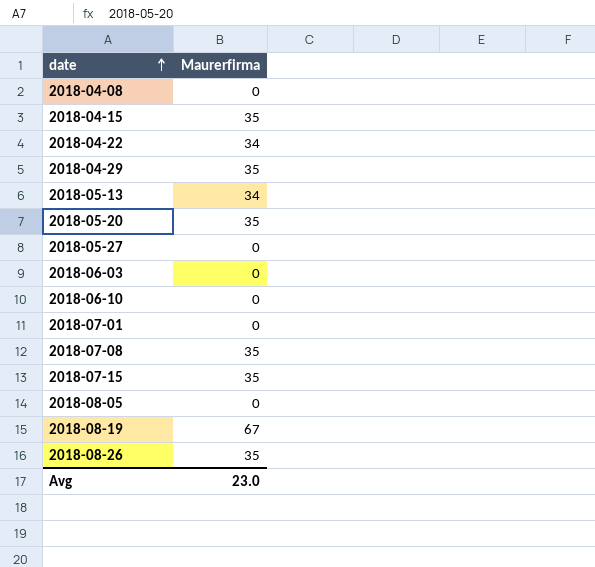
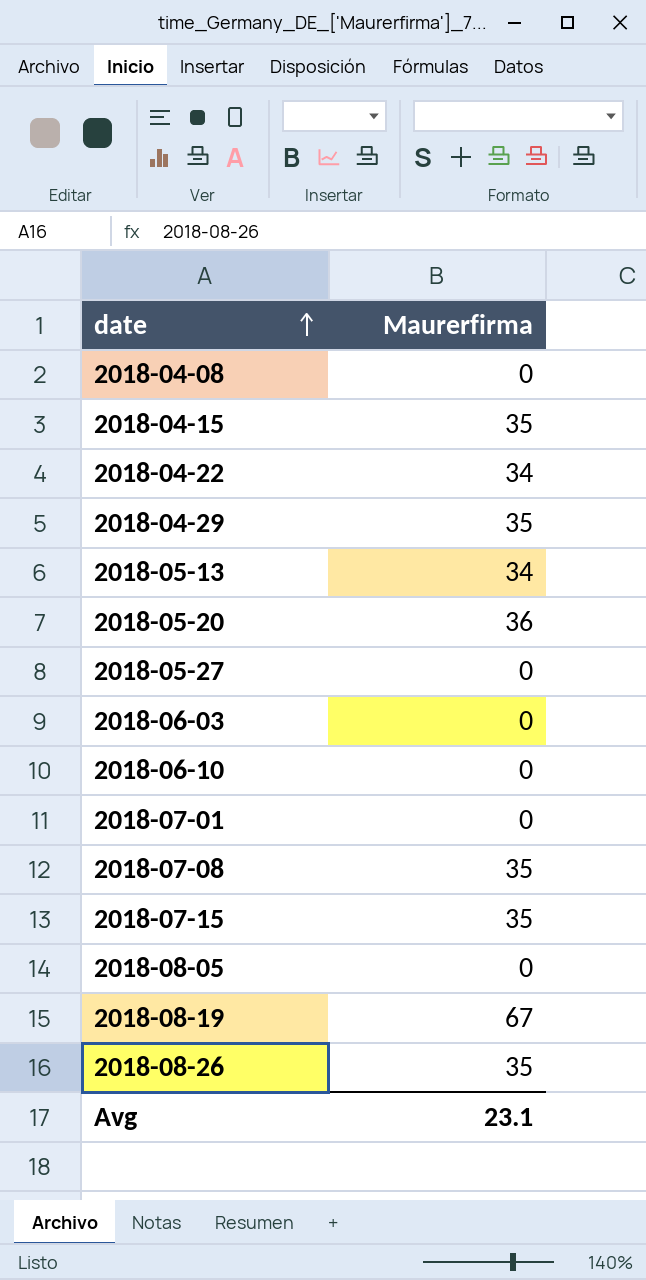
2018-05-20 | Maurerfirma: 35 -> 36
Avg | Maurerfirma: 23.0 -> 23.1

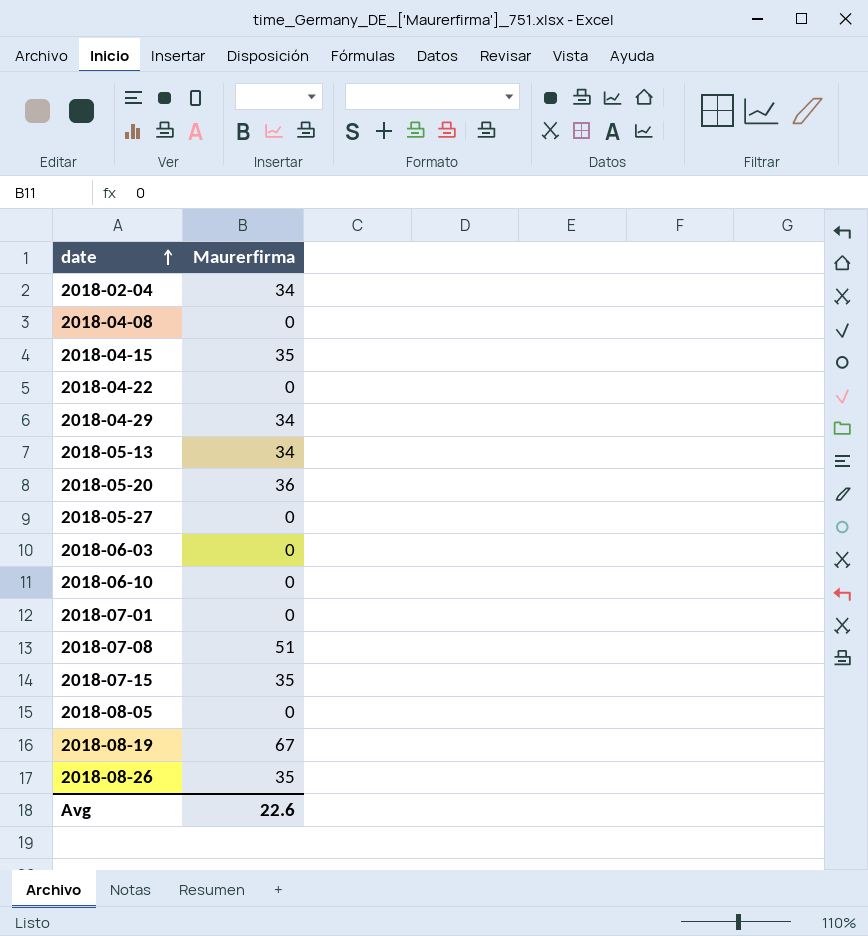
row 2018-02-04: none -> 34
2018-04-22 | Maurerfirma: 34 -> 0
2018-04-29 | Maurerfirma: 35 -> 34
2018-07-08 | Maurerfirma: 35 -> 51
Avg | Maurerfirma: 23.1 -> 22.6

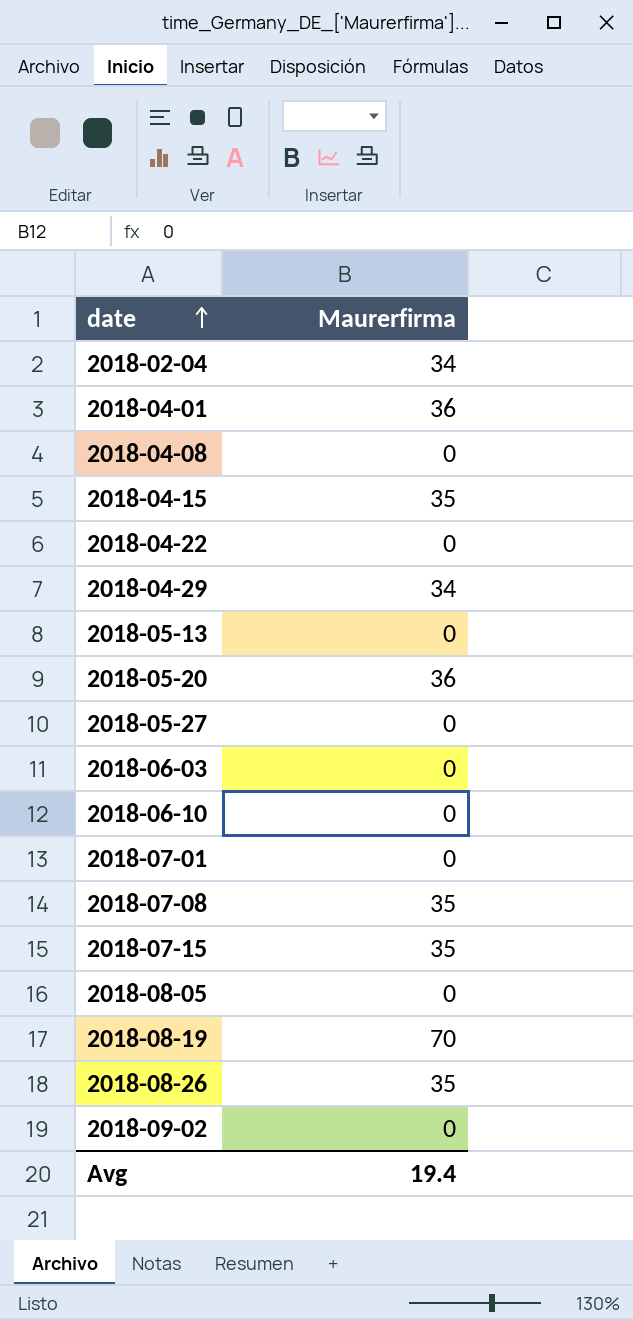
row 2018-04-01: none -> 36
2018-05-13 | Maurerfirma: 34 -> 0
2018-07-08 | Maurerfirma: 51 -> 35
2018-08-19 | Maurerfirma: 67 -> 70
row 2018-09-02: none -> 0
Avg | Maurerfirma: 22.6 -> 19.4

